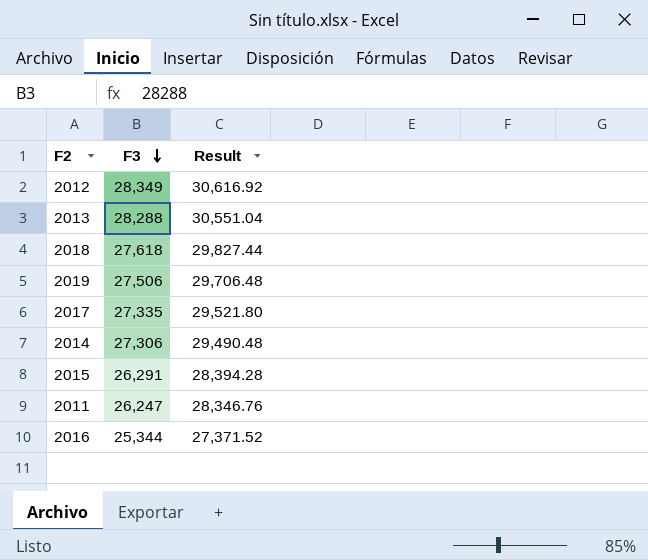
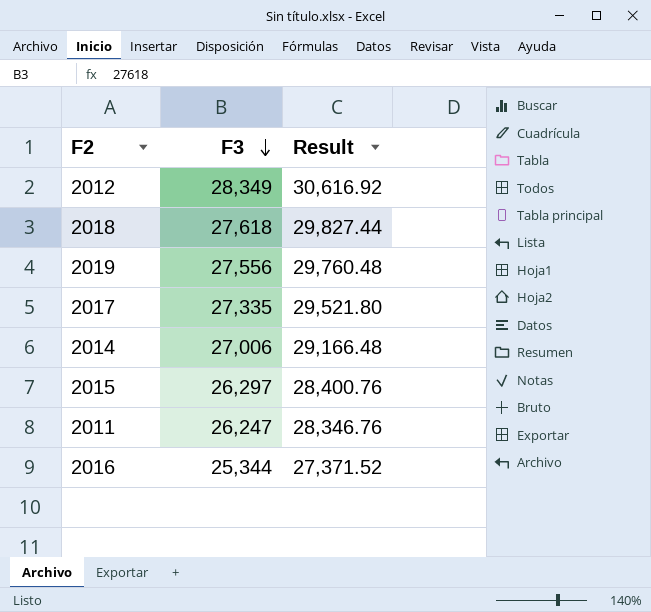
row 2013: 28,288 | 30,551.04 -> none
2019 | F3: 27,506 -> 27,556
2019 | Result: 29,706.48 -> 29,760.48
2014 | F3: 27,306 -> 27,006
2014 | Result: 29,490.48 -> 29,166.48
2015 | F3: 26,291 -> 26,297
2015 | Result: 28,394.28 -> 28,400.76

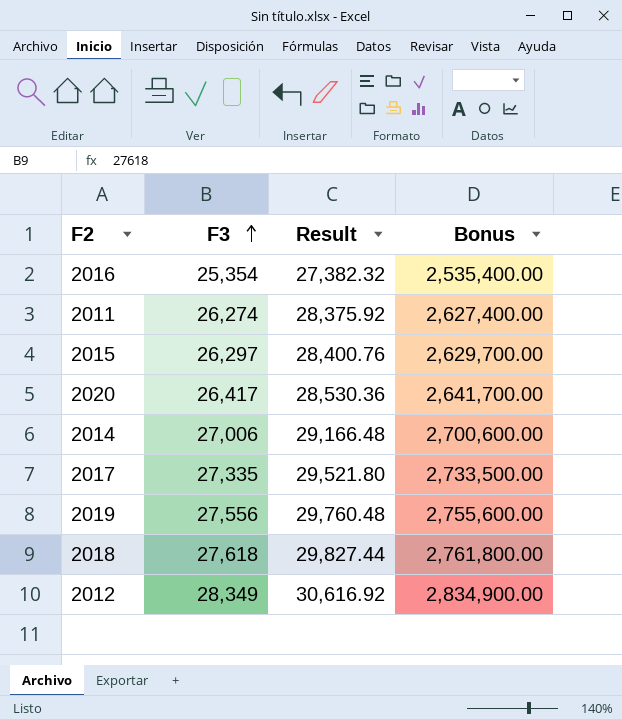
row order: F3 descending -> F3 ascending
column Bonus | formula: none -> [F3] * 100
2016 | F3: 25,344 -> 25,354
2016 | Result: 27,371.52 -> 27,382.32
2011 | F3: 26,247 -> 26,274
2011 | Result: 28,346.76 -> 28,375.92
row 2020: none -> 26,417 | 28,530.36 | 2,641,700.00

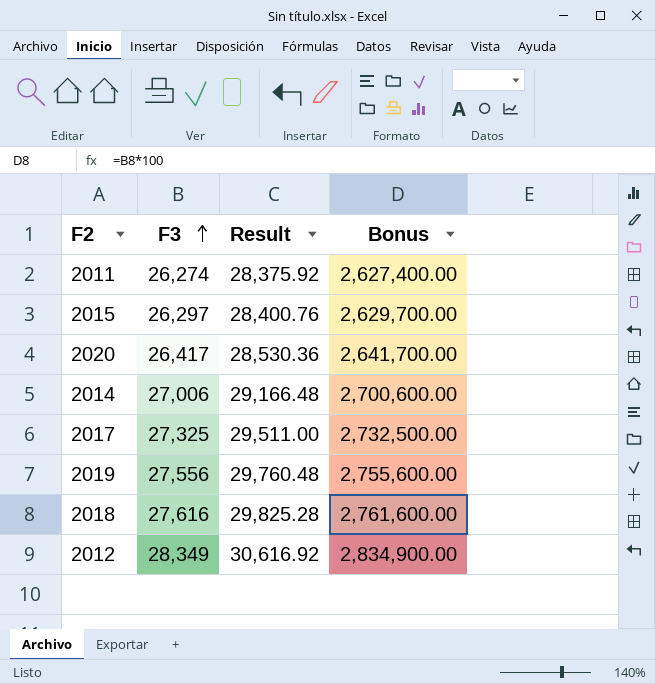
row 2016: 25,354 | 27,382.32 | 2,535,400.00 -> none
2017 | F3: 27,335 -> 27,325
2017 | Result: 29,521.80 -> 29,511.00
2017 | Bonus: 2,733,500.00 -> 2,732,500.00
2018 | F3: 27,618 -> 27,616
2018 | Result: 29,827.44 -> 29,825.28
2018 | Bonus: 2,761,800.00 -> 2,761,600.00

